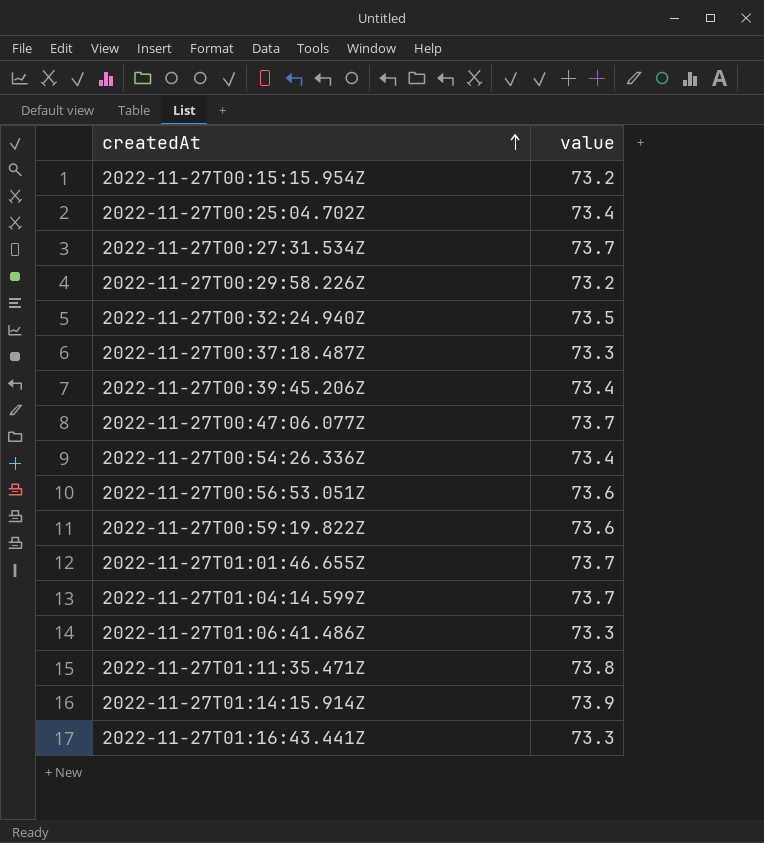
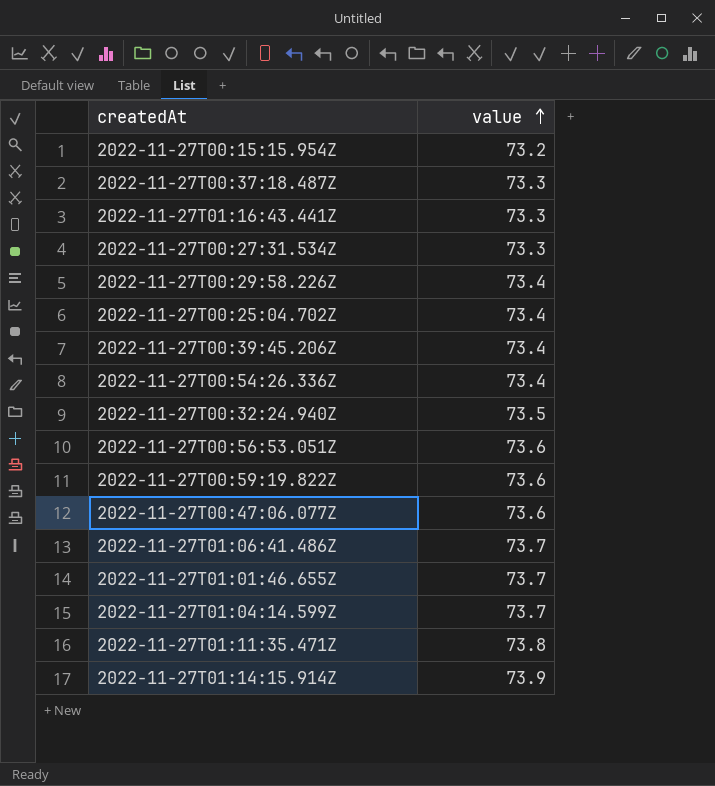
row order: createdAt ascending -> value ascending
2022-11-27T00:27:31.534Z | value: 73.7 -> 73.3
2022-11-27T00:29:58.226Z | value: 73.2 -> 73.4
2022-11-27T00:47:06.077Z | value: 73.7 -> 73.6
2022-11-27T01:06:41.486Z | value: 73.3 -> 73.7

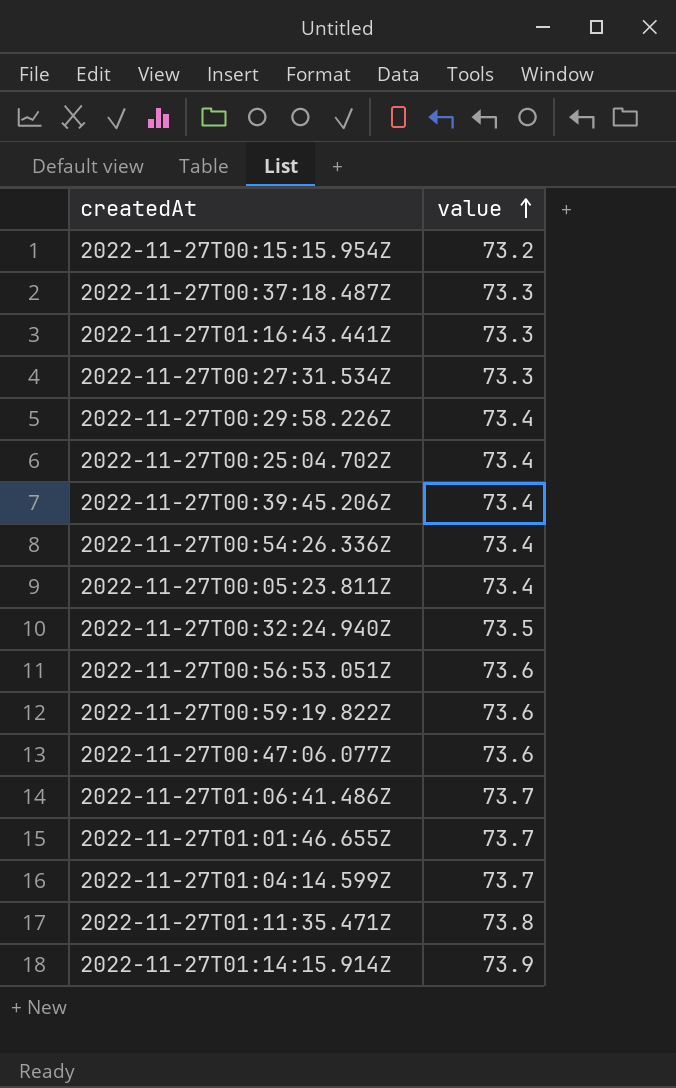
row 2022-11-27T00:05:23.811Z: none -> 73.4

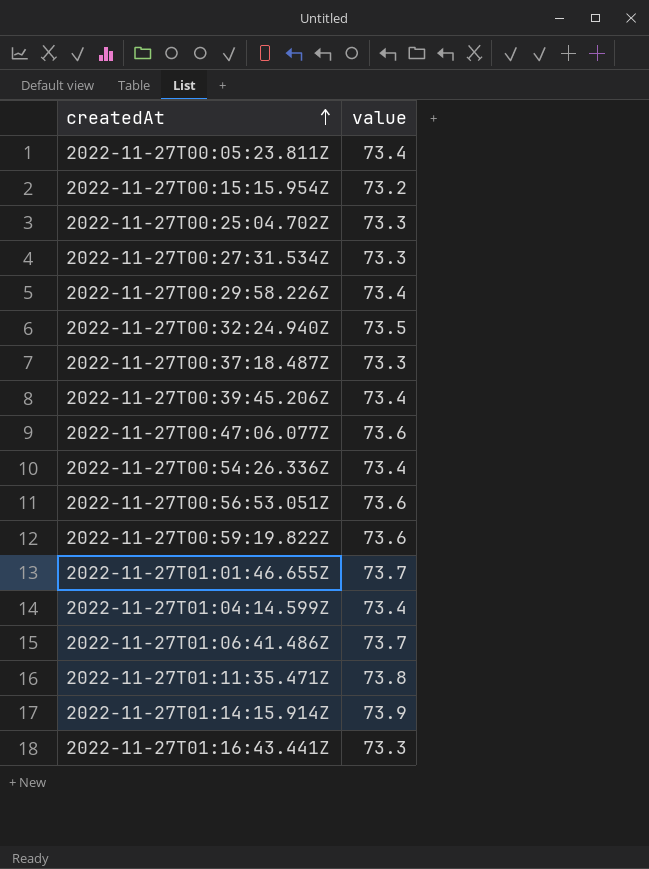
row order: value ascending -> createdAt ascending
2022-11-27T00:25:04.702Z | value: 73.4 -> 73.3
2022-11-27T01:04:14.599Z | value: 73.7 -> 73.4

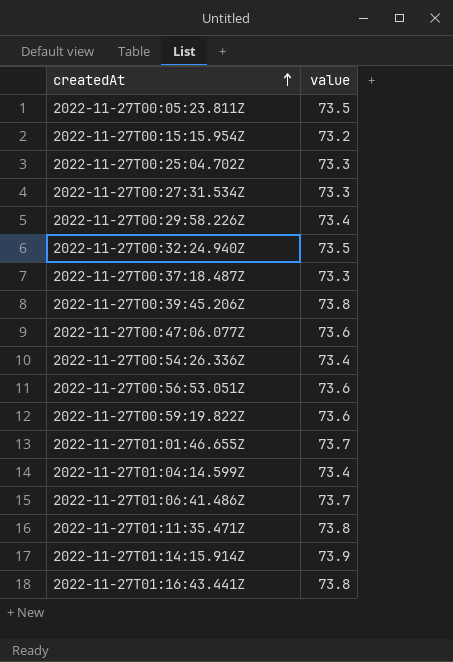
2022-11-27T00:05:23.811Z | value: 73.4 -> 73.5
2022-11-27T00:39:45.206Z | value: 73.4 -> 73.8
2022-11-27T01:16:43.441Z | value: 73.3 -> 73.8

